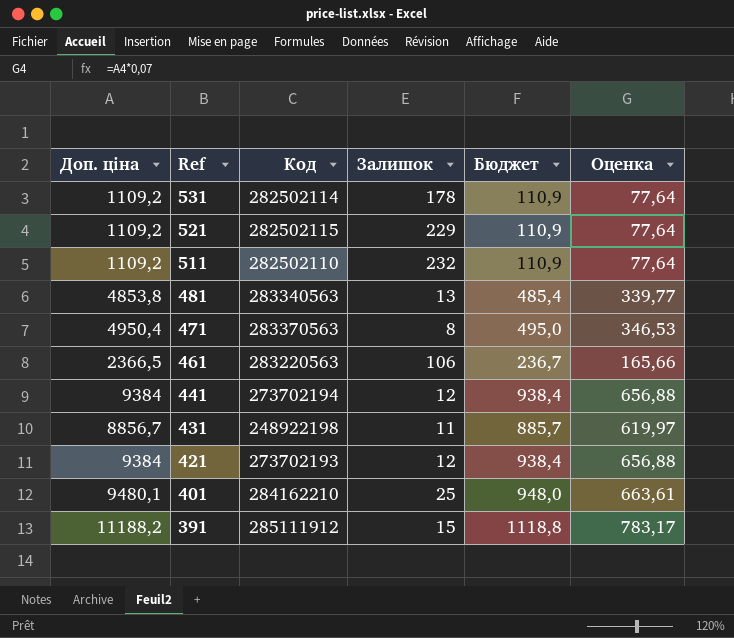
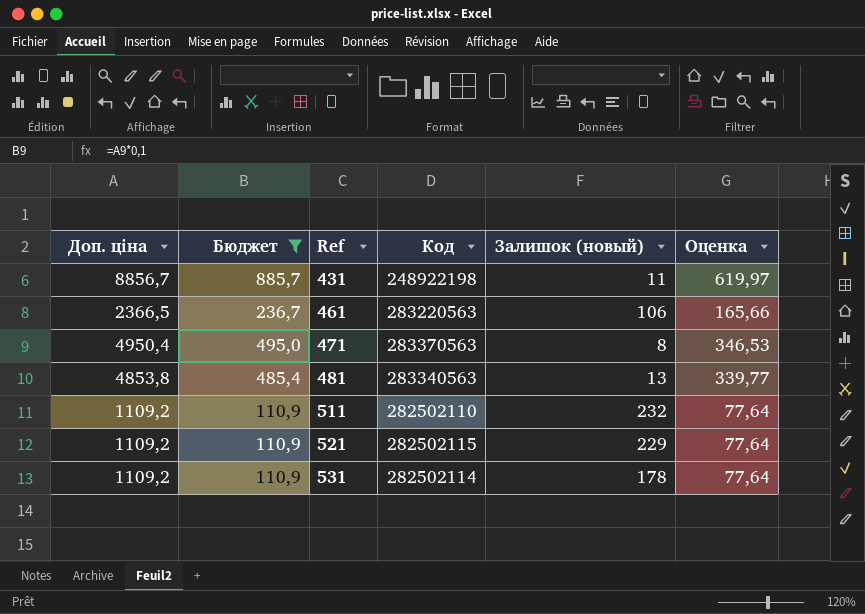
filter: none -> Бюджет <= 885,7
row order: Ref descending -> Ref ascending
column Бюджет | position: 5 -> 2
column name: Залишок -> Залишок (новый)

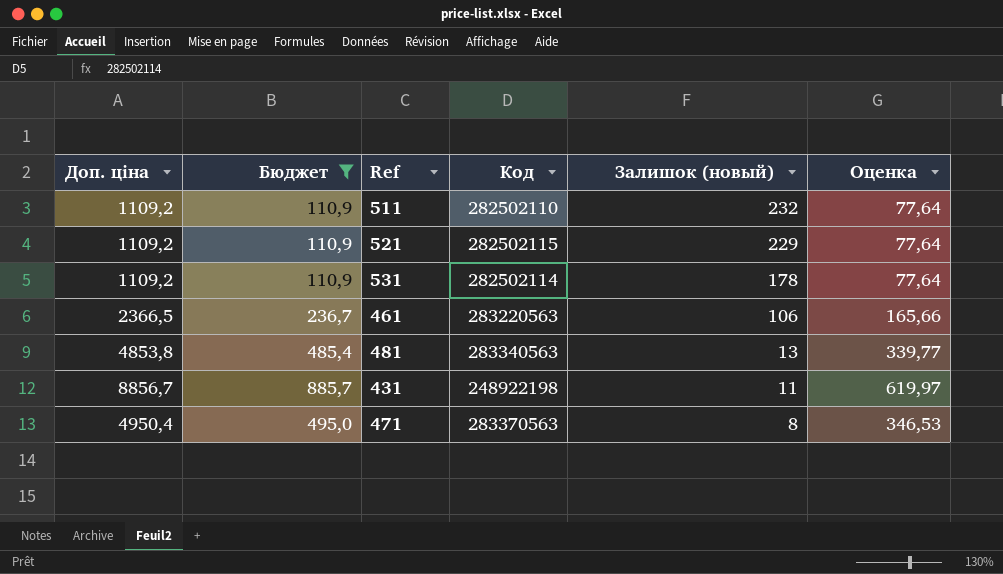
row order: Ref ascending -> Залишок (новый) descending

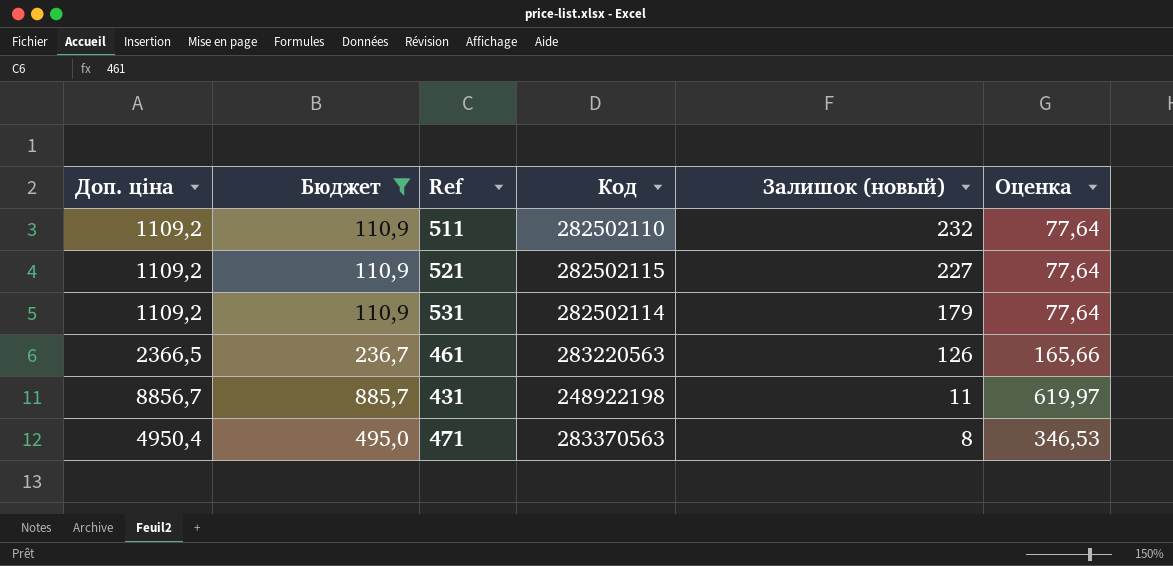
row 481: 4853,8 | 485,4 | 283340563 | 13 | 339,77 -> none
521 | Залишок (новый): 229 -> 227
531 | Залишок (новый): 178 -> 179
461 | Залишок (новый): 106 -> 126

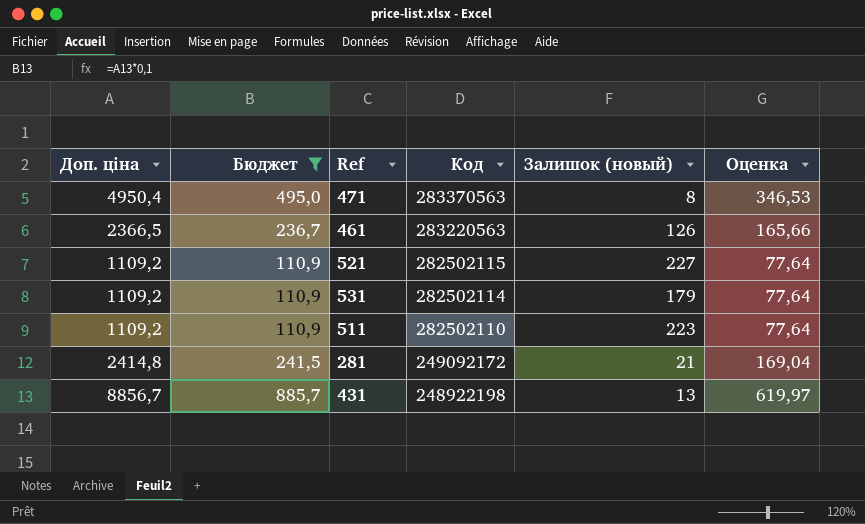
row order: Залишок (новый) descending -> Код descending
511 | Залишок (новый): 232 -> 223
row 281: none -> 2414,8 | 241,5 | 249092172 | 21 | 169,04
431 | Залишок (новый): 11 -> 13

